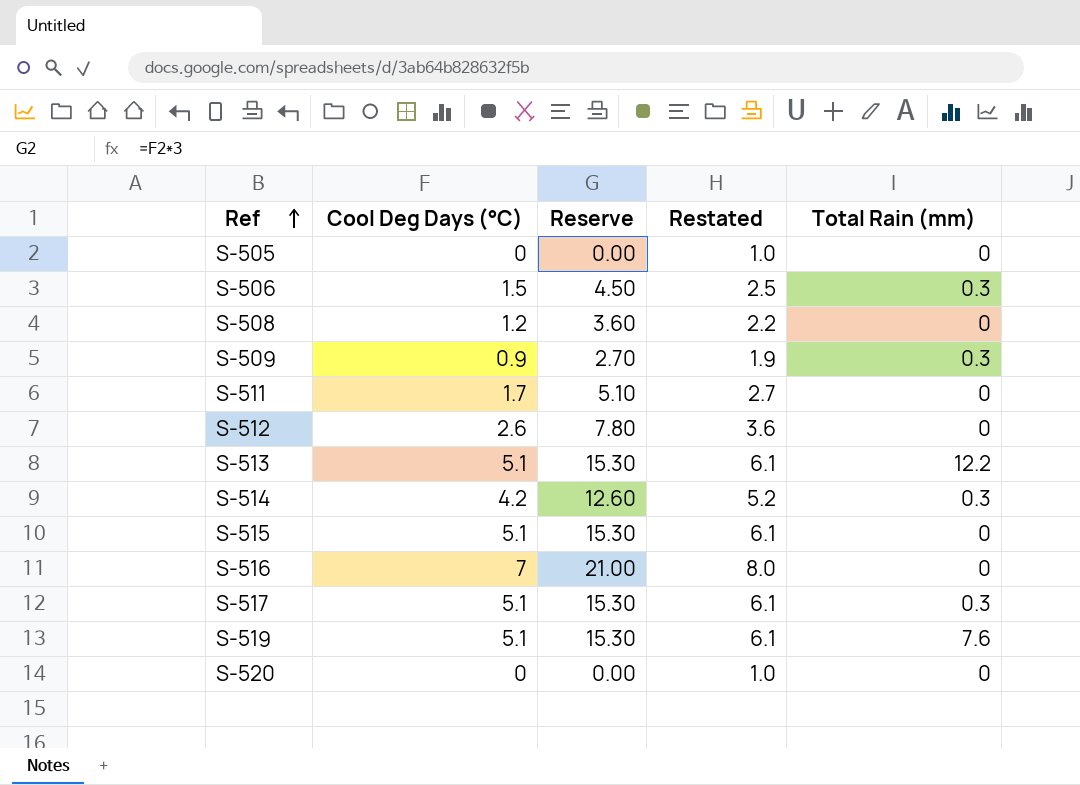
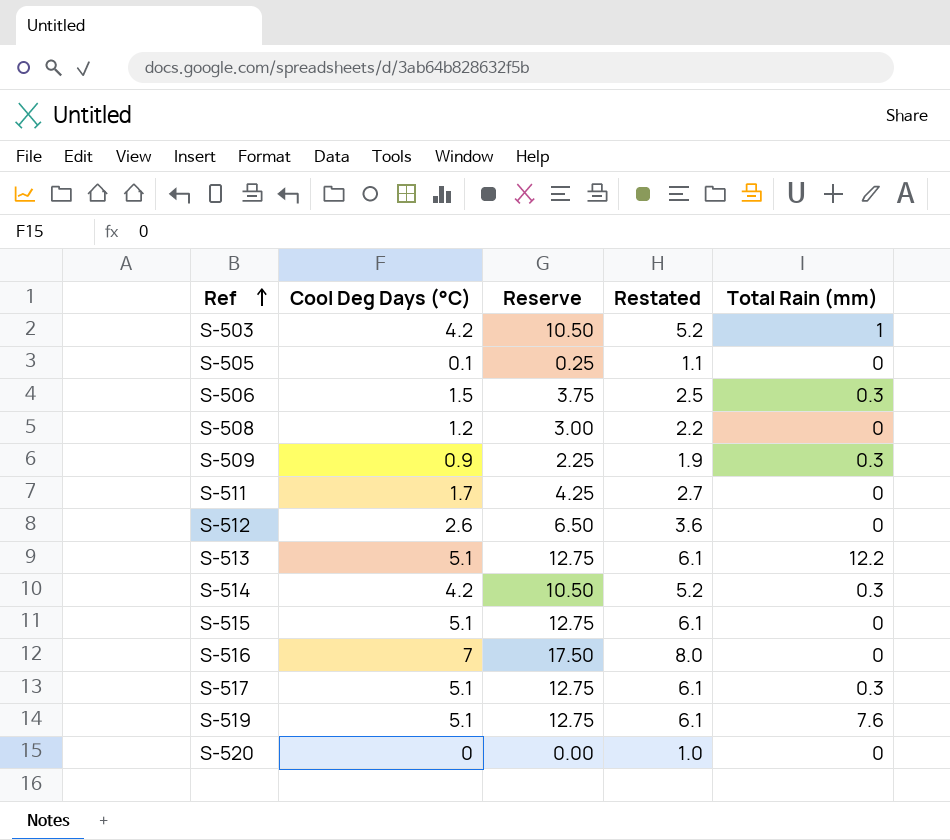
column Reserve | formula: [Cool Deg Days (°C)] * 3 -> [Cool Deg Days (°C)] * 2.5
row S-503: none -> 4.2 | 10.50 | 5.2 | 1
S-505 | Cool Deg Days (°C): 0 -> 0.1
S-505 | Restated: 1.0 -> 1.1

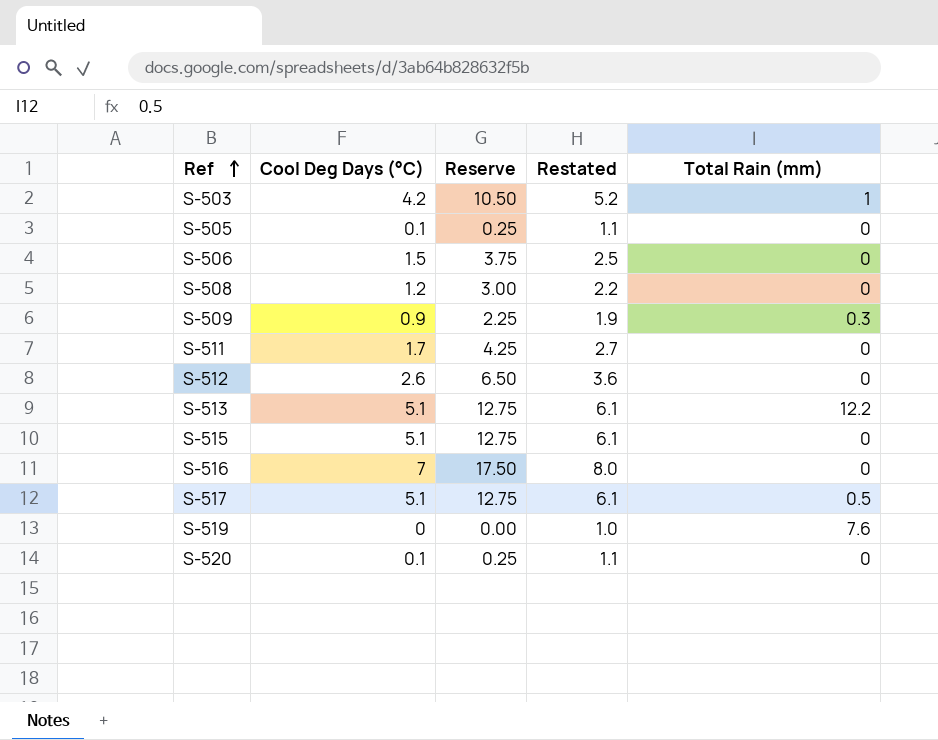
row S-514: 4.2 | 10.50 | 5.2 | 0.3 -> none
S-506 | Total Rain (mm): 0.3 -> 0
S-517 | Total Rain (mm): 0.3 -> 0.5
S-519 | Cool Deg Days (°C): 5.1 -> 0
S-519 | Reserve: 12.75 -> 0.00
S-519 | Restated: 6.1 -> 1.0
S-520 | Cool Deg Days (°C): 0 -> 0.1
S-520 | Reserve: 0.00 -> 0.25
S-520 | Restated: 1.0 -> 1.1

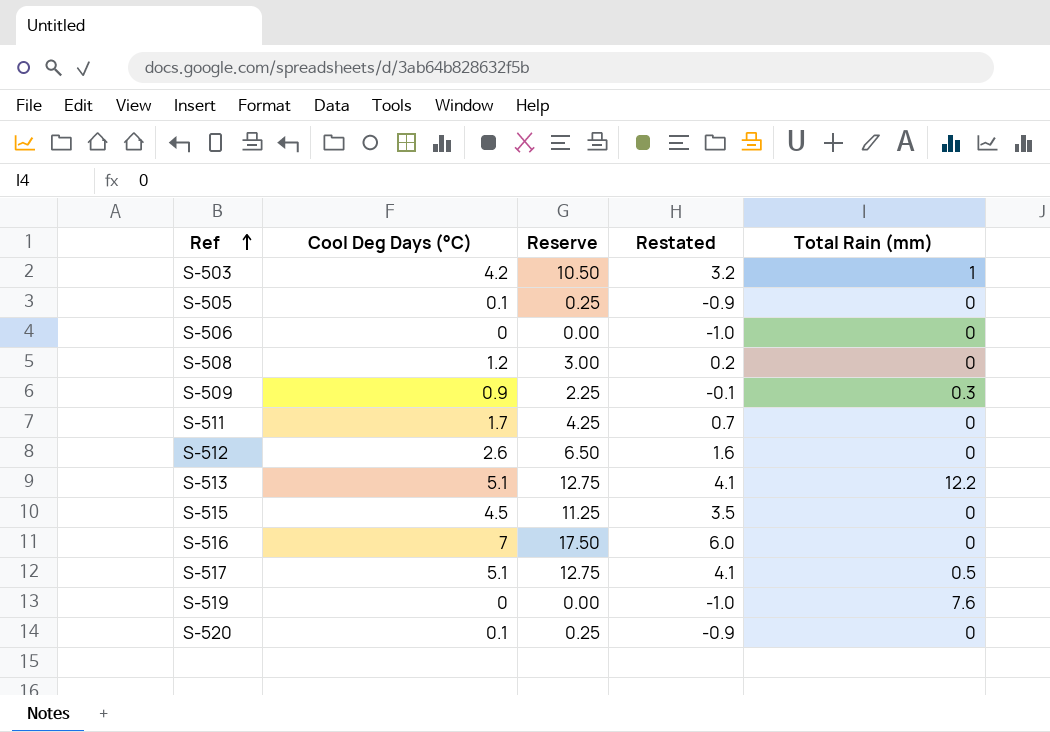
column Restated | formula: [Cool Deg Days (°C)] + 1 -> [Cool Deg Days (°C)] - 1
S-506 | Cool Deg Days (°C): 1.5 -> 0
S-506 | Reserve: 3.75 -> 0.00
S-515 | Cool Deg Days (°C): 5.1 -> 4.5
S-515 | Reserve: 12.75 -> 11.25

